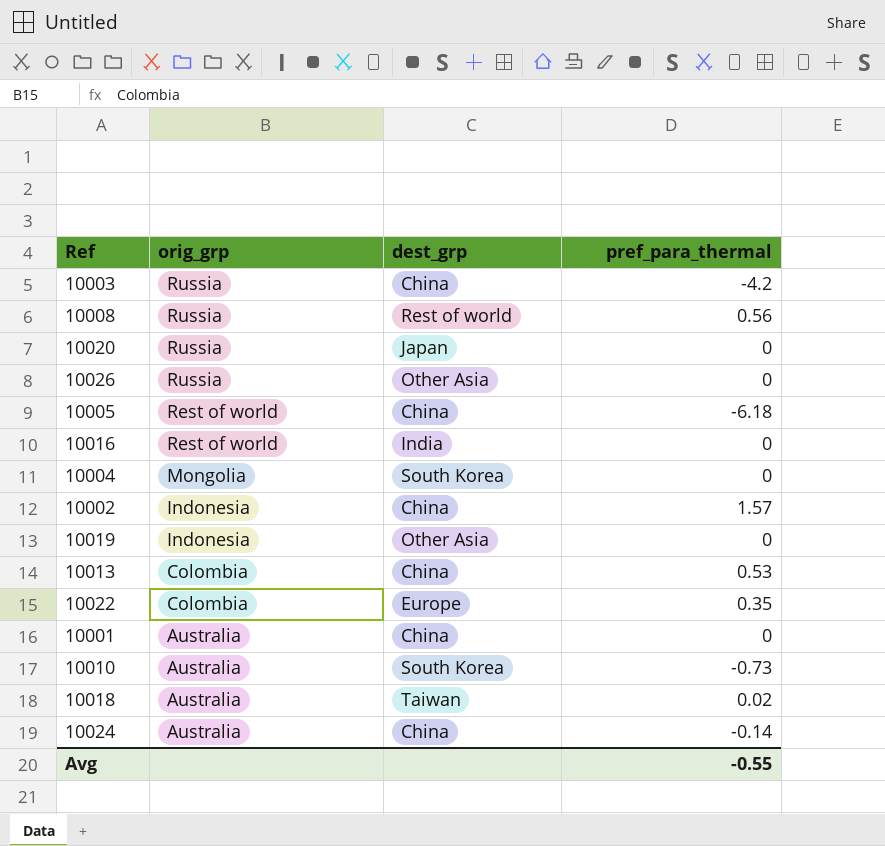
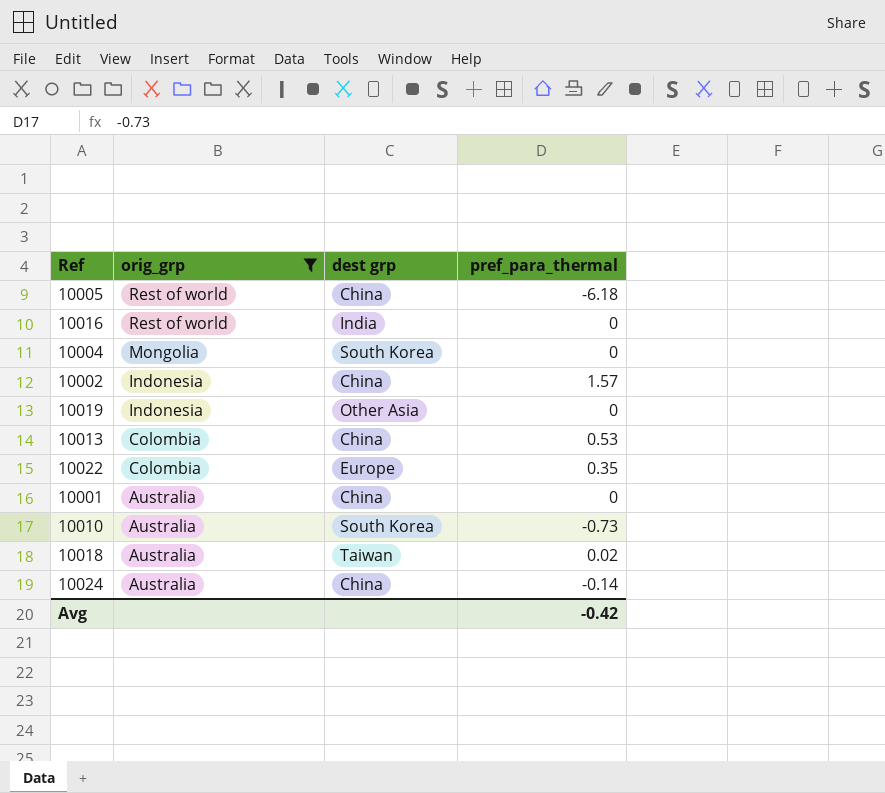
filter: none -> orig_grp != Russia
column name: dest_grp -> dest grp
Avg | pref_para_thermal: -0.55 -> -0.42

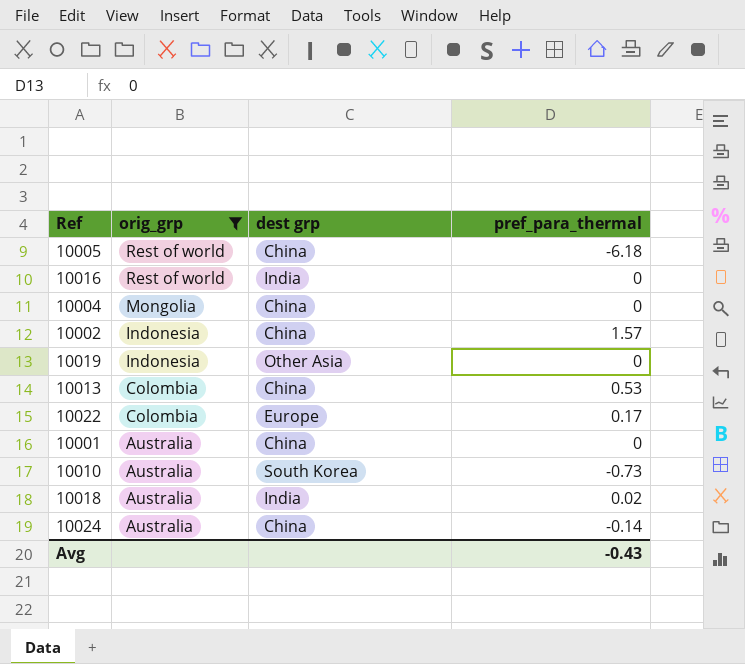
10004 | dest grp: South Korea -> China
10022 | pref_para_thermal: 0.35 -> 0.17
10018 | dest grp: Taiwan -> India
Avg | pref_para_thermal: -0.42 -> -0.43

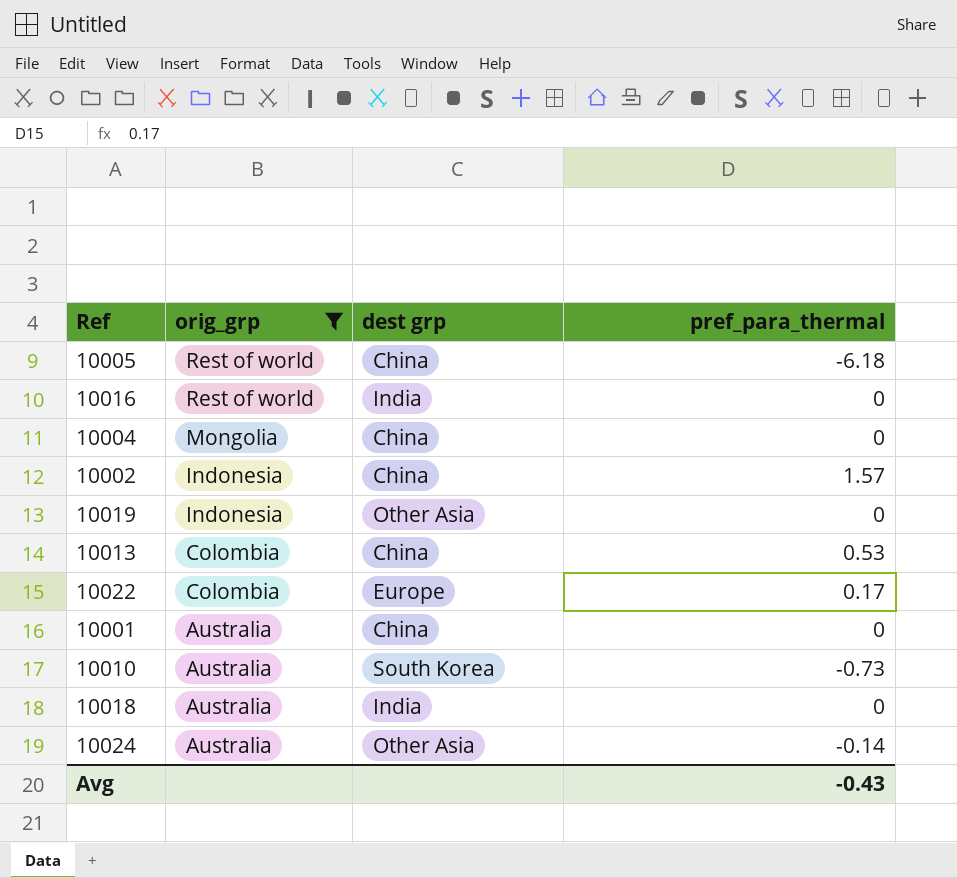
10018 | pref_para_thermal: 0.02 -> 0
10024 | dest grp: China -> Other Asia

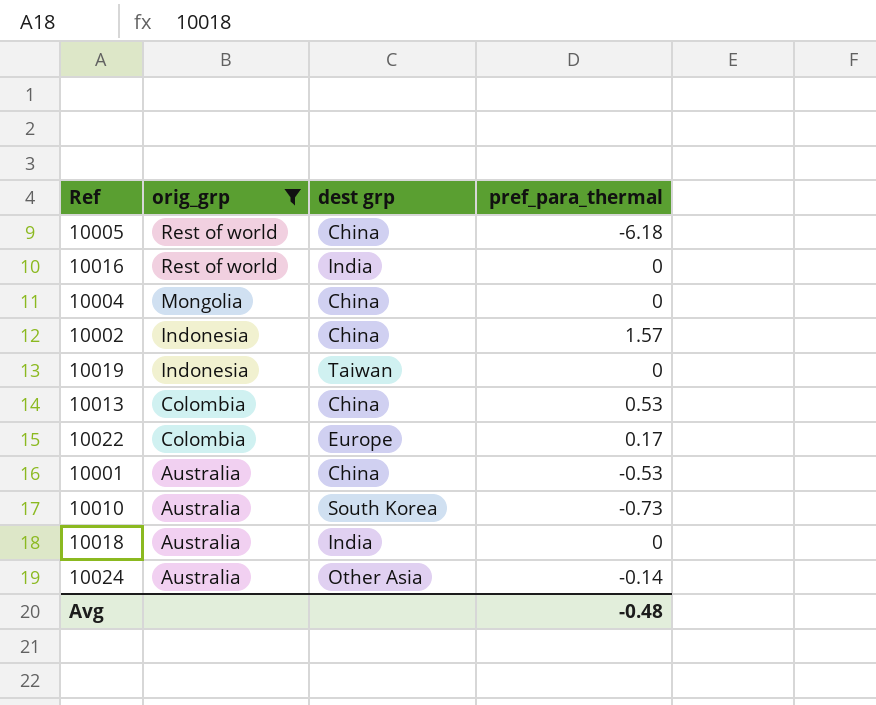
10019 | dest grp: Other Asia -> Taiwan
10001 | pref_para_thermal: 0 -> -0.53
Avg | pref_para_thermal: -0.43 -> -0.48

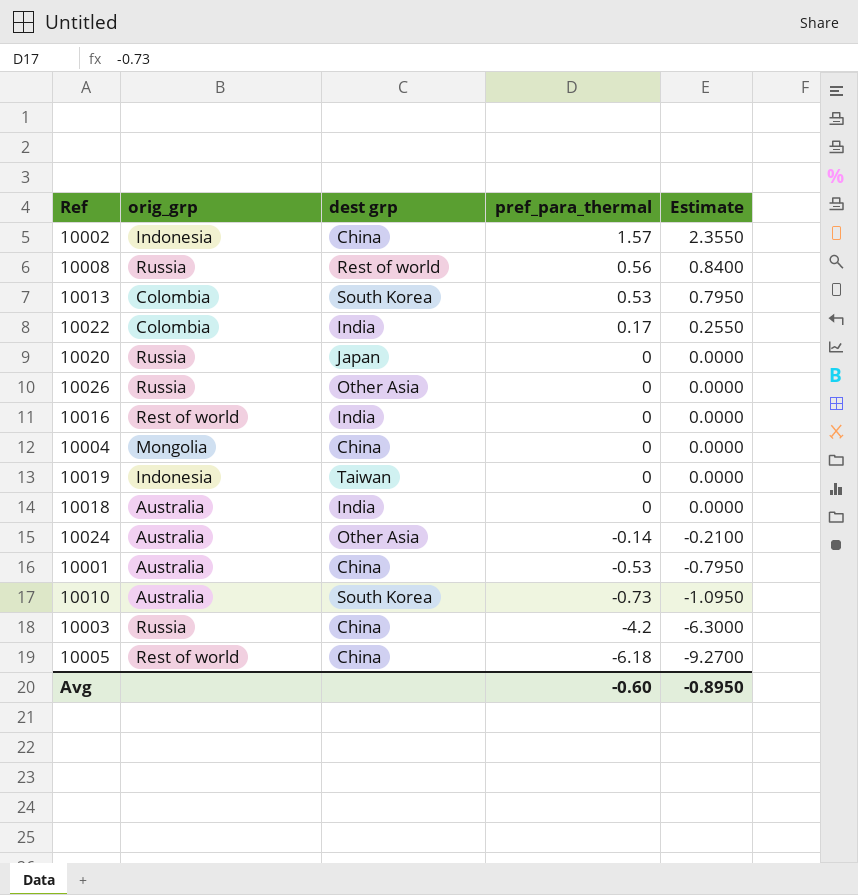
filter: orig_grp != Russia -> none
row order: orig_grp descending -> pref_para_thermal descending
column Estimate | formula: none -> [pref_para_thermal] * 1.5
10013 | dest grp: China -> South Korea
10022 | dest grp: Europe -> India
Avg | pref_para_thermal: -0.48 -> -0.60

